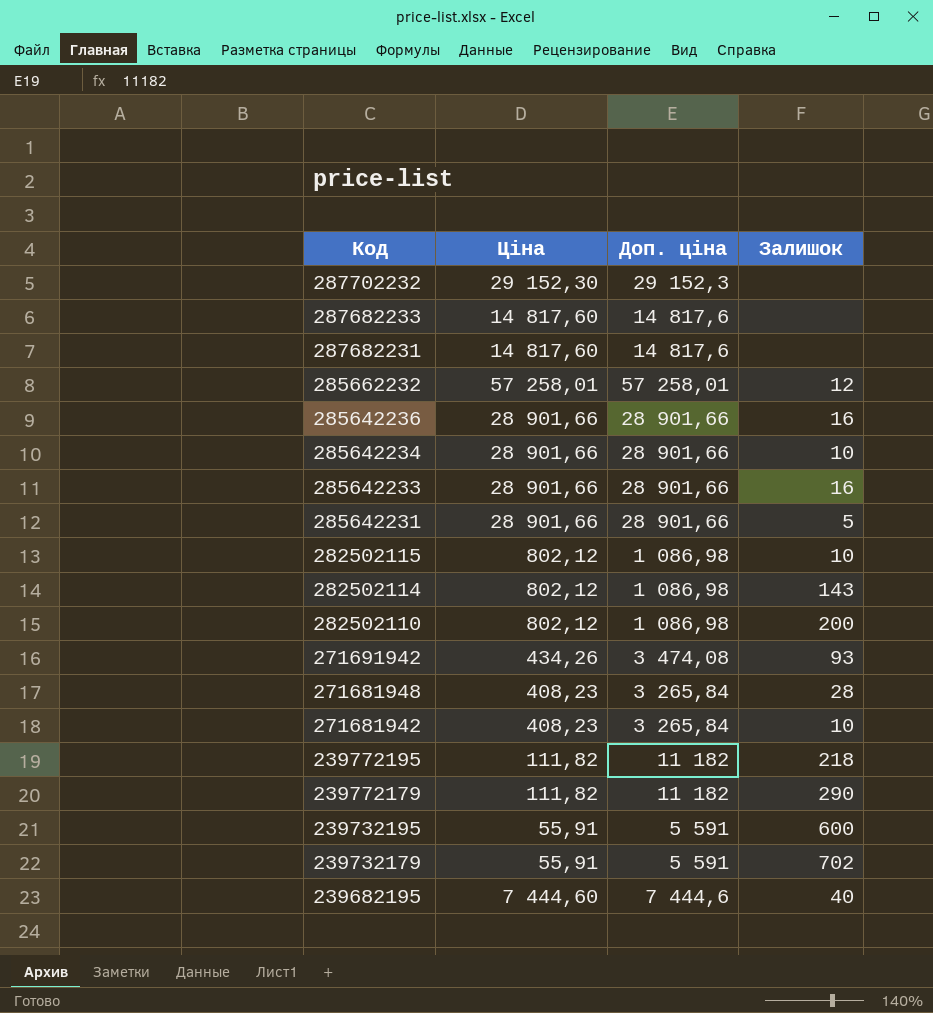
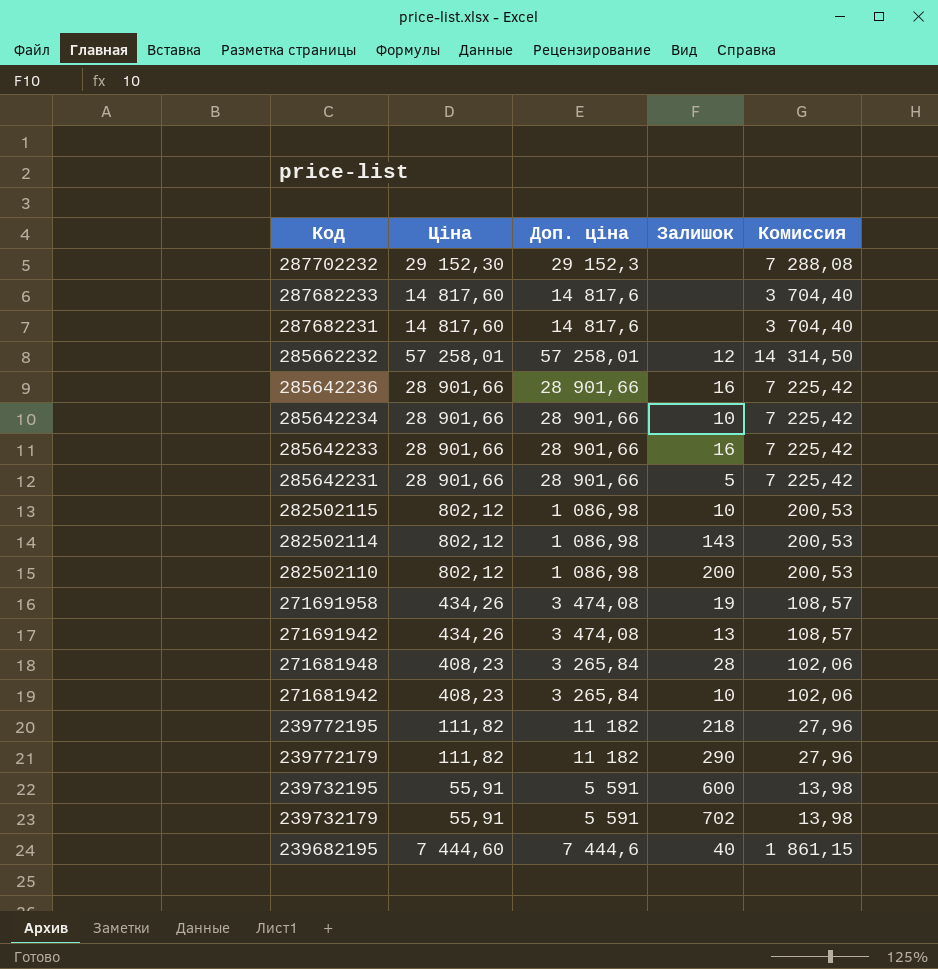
column Комиссия | formula: none -> [Ціна] * 0,25
row 271691958: none -> 434,26 | 3 474,08 | 19 | 108,57
271691942 | Залишок: 93 -> 13

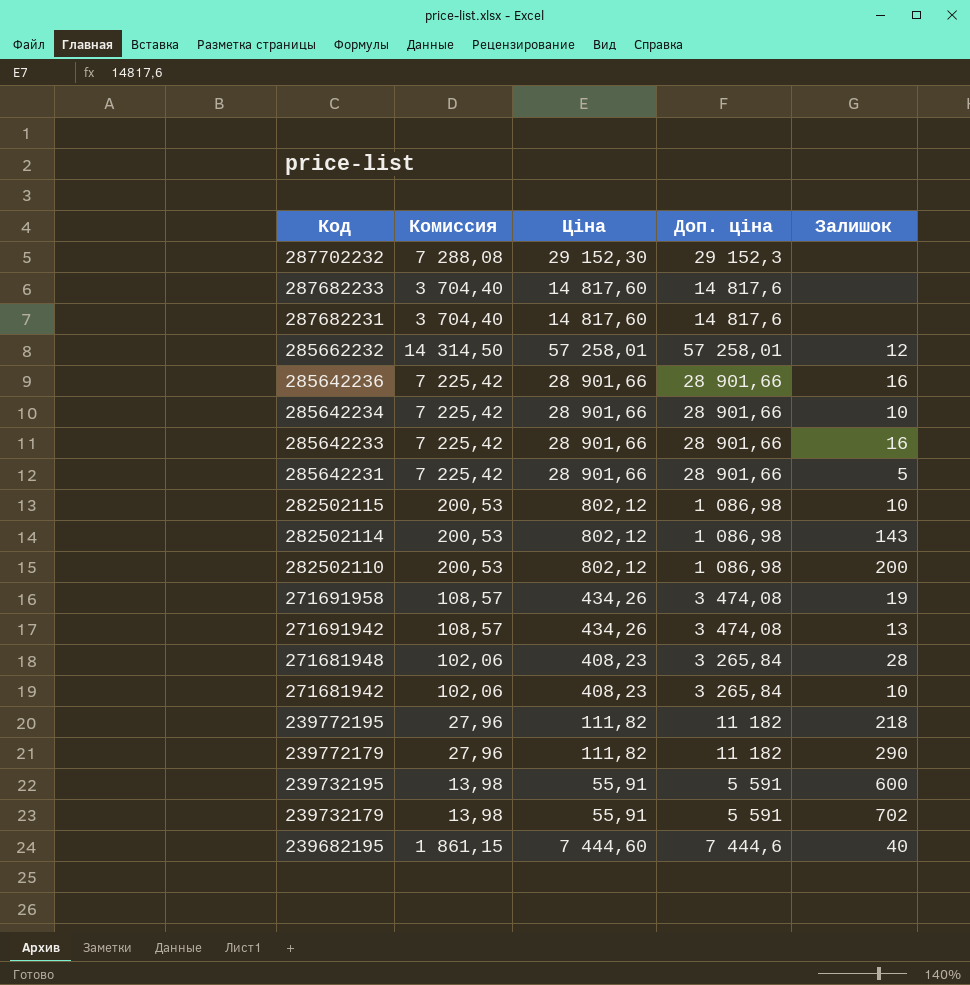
column Комиссия | position: 5 -> 2

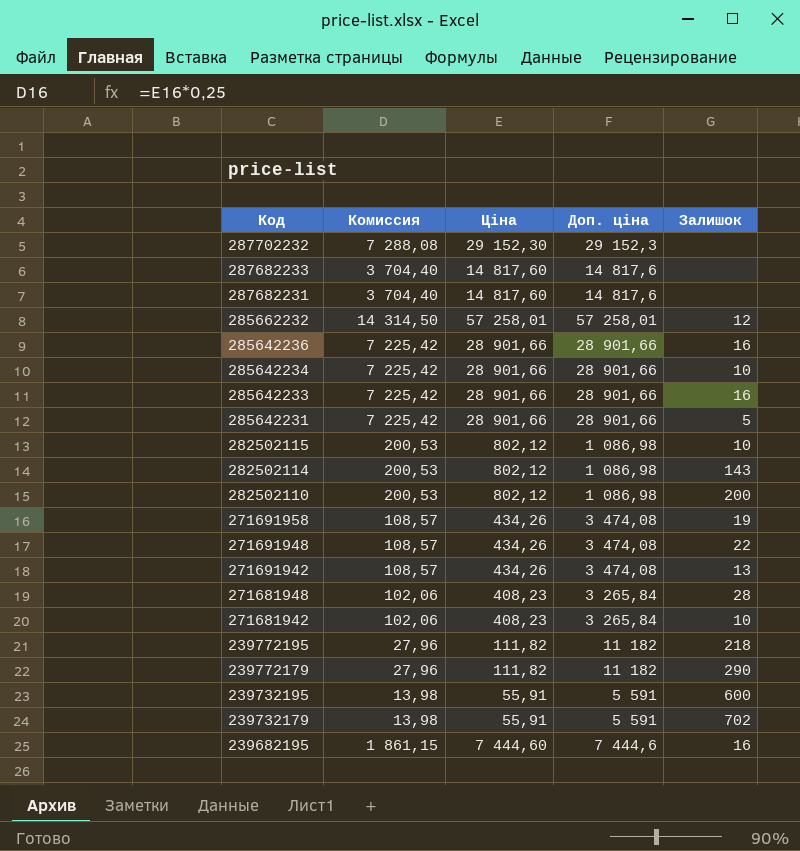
row 271691948: none -> 108,57 | 434,26 | 3 474,08 | 22
239682195 | Залишок: 40 -> 16

